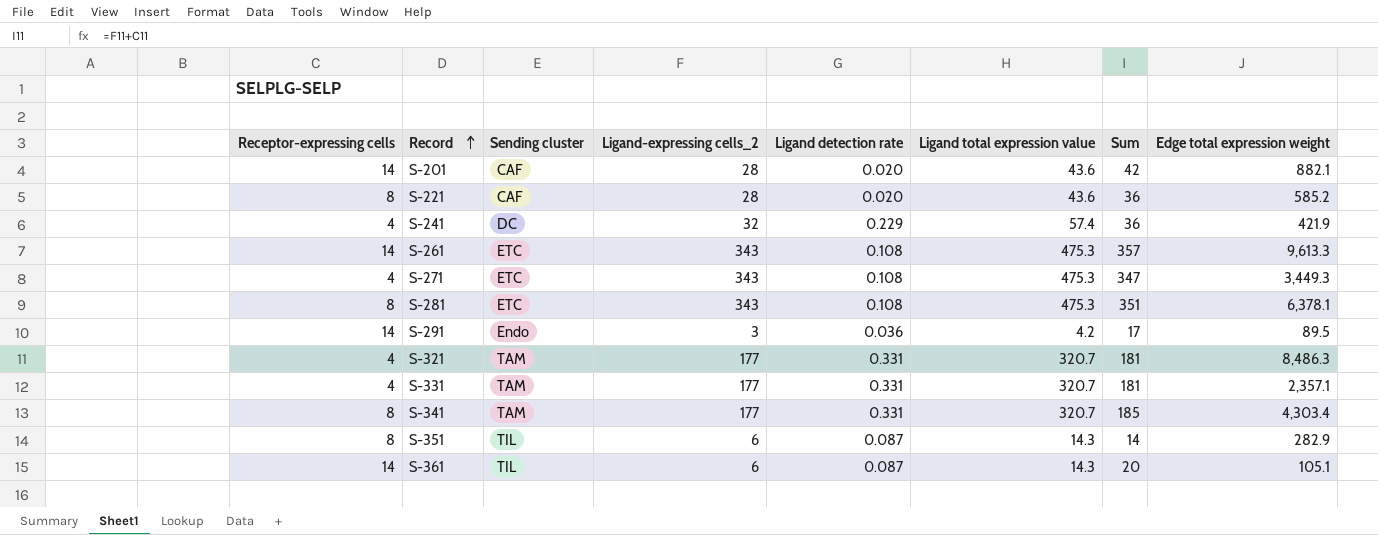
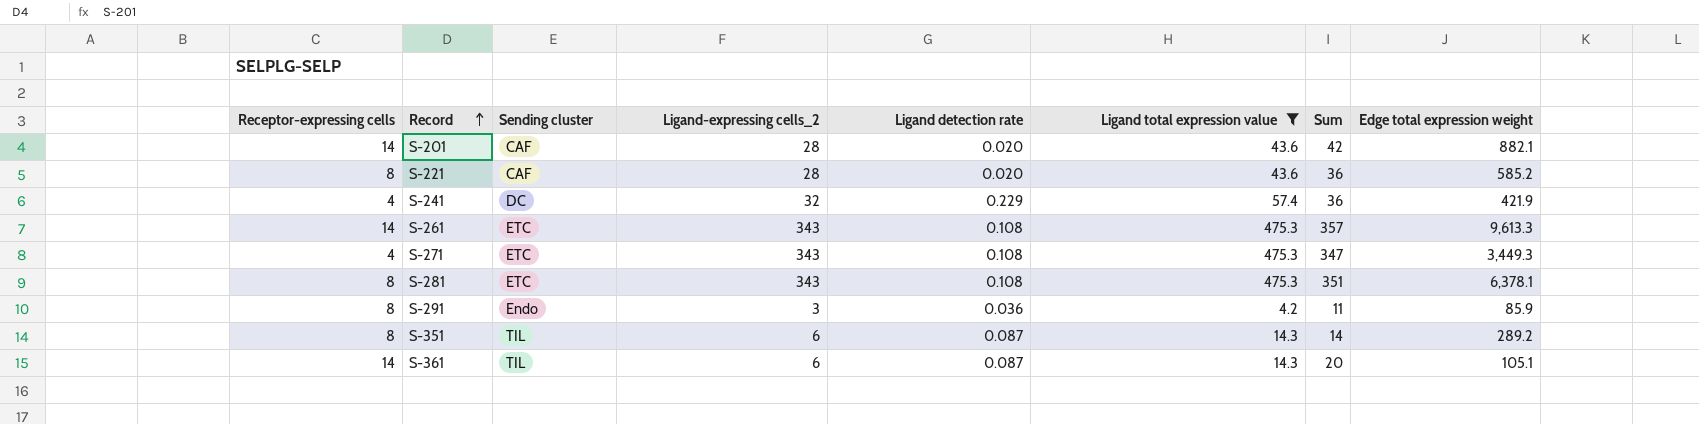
filter: none -> Ligand total expression value != 320.7
S-291 | Receptor-expressing cells: 14 -> 8
S-291 | Sum: 17 -> 11
S-291 | Edge total expression weight: 89.5 -> 85.9
S-351 | Edge total expression weight: 282.9 -> 289.2

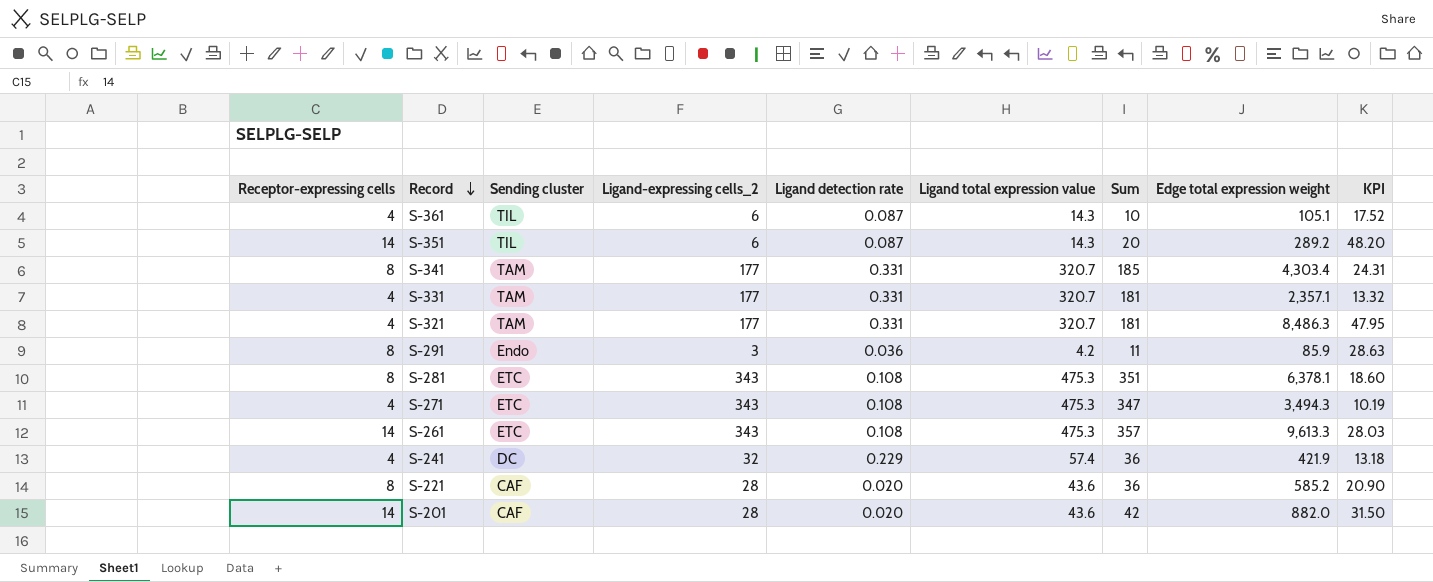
filter: Ligand total expression value != 320.7 -> none
row order: Record ascending -> Record descending
column KPI | formula: none -> [Edge total expression weight] / [Ligand-expressing cells_2]
S-361 | Receptor-expressing cells: 14 -> 4
S-361 | Sum: 20 -> 10
S-351 | Receptor-expressing cells: 8 -> 14
S-351 | Sum: 14 -> 20
S-271 | Edge total expression weight: 3,449.3 -> 3,494.3
S-201 | Edge total expression weight: 882.1 -> 882.0

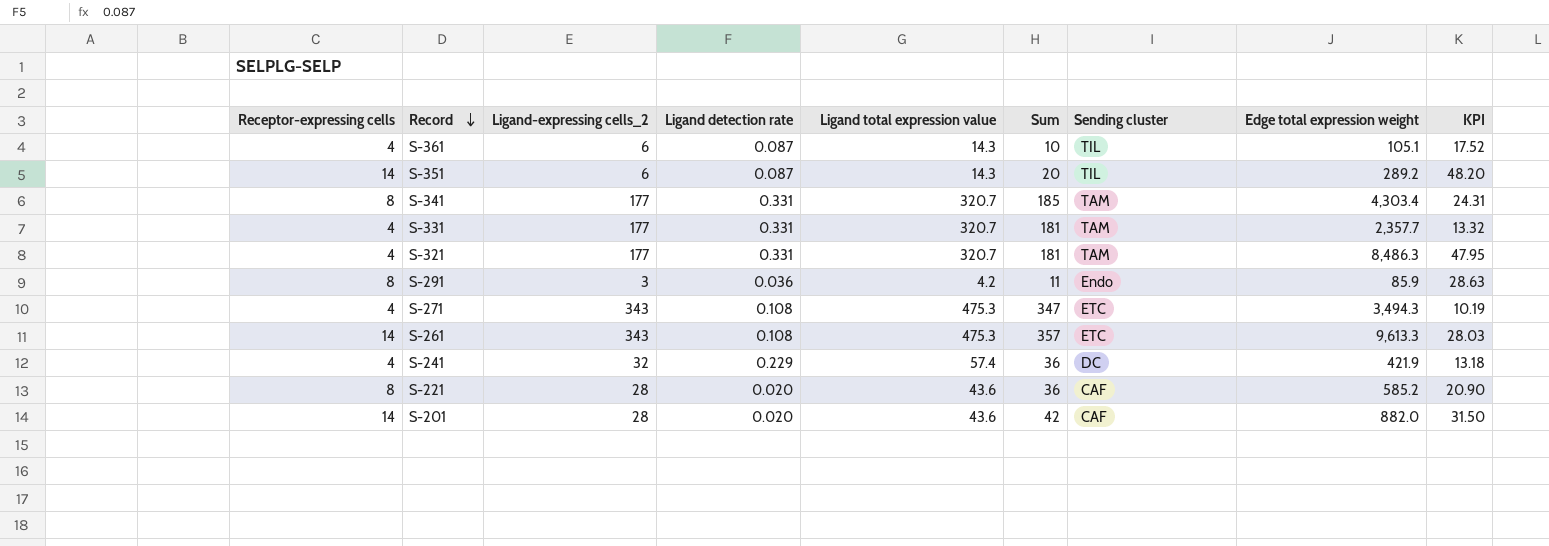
column Sending cluster | position: 3 -> 7
row S-281: 8 | ETC | 343 | 0.108 | 475.3 | 351 | 6,378.1 | 18.60 -> none
S-331 | Edge total expression weight: 2,357.1 -> 2,357.7

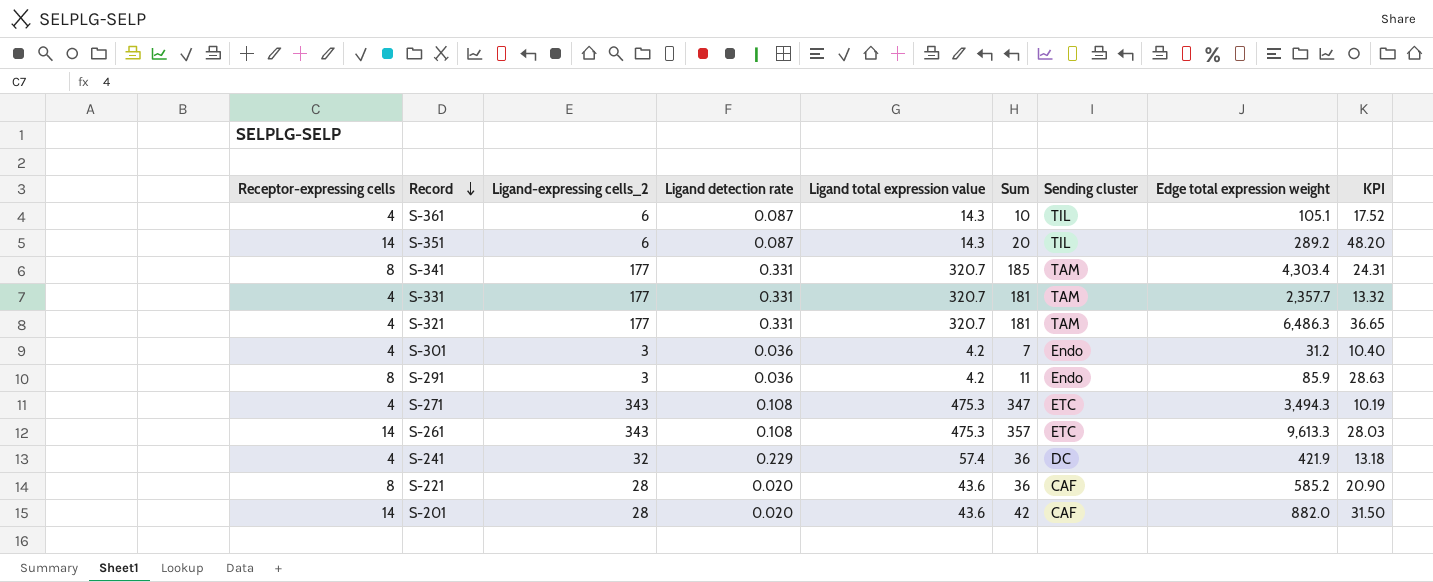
S-321 | Edge total expression weight: 8,486.3 -> 6,486.3
S-321 | KPI: 47.95 -> 36.65
row S-301: none -> 4 | 3 | 0.036 | 4.2 | 7 | Endo | 31.2 | 10.40

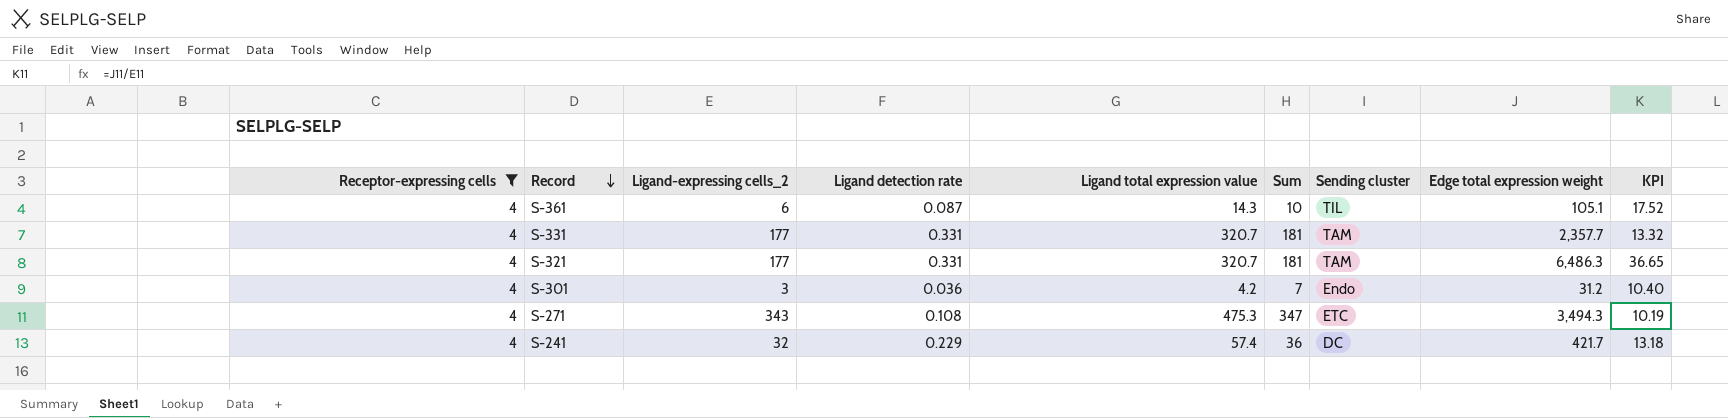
filter: none -> Receptor-expressing cells = 4
S-241 | Edge total expression weight: 421.9 -> 421.7

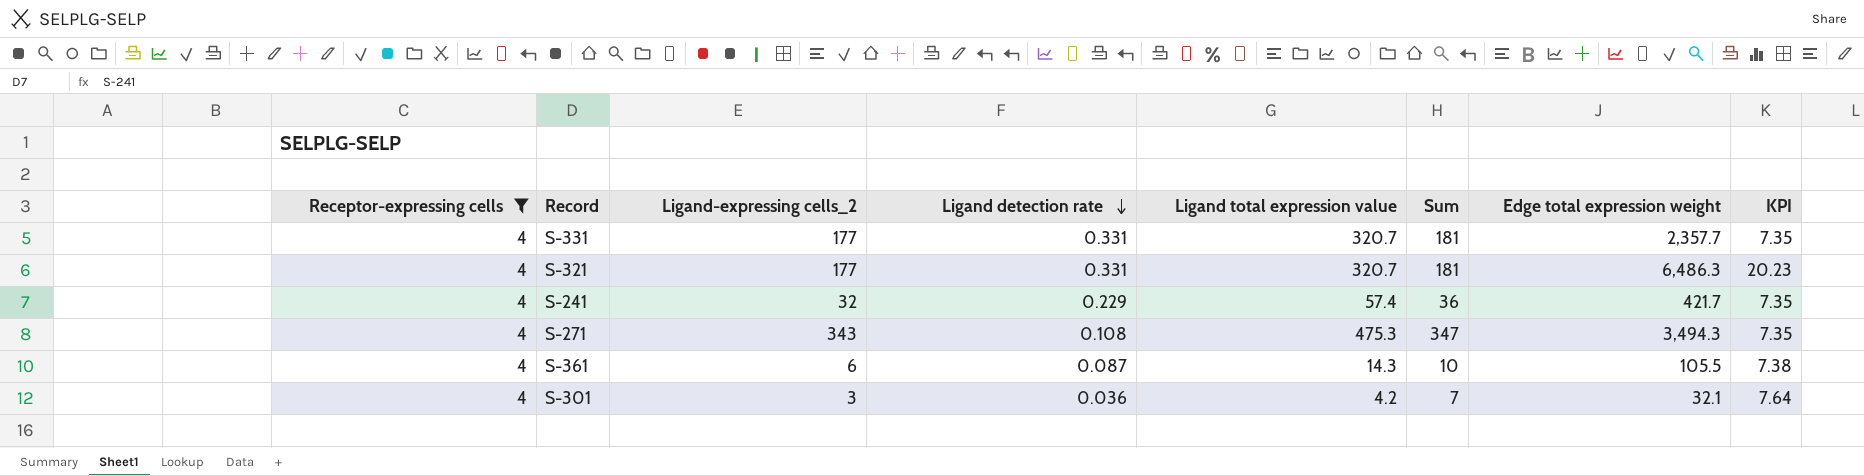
row order: Record descending -> Ligand detection rate descending
column Sending cluster | position: 7 -> none
column KPI | formula: [Edge total expression weight] / [Ligand-expressing cells_2] -> [Edge total expression weight] / [Ligand total expression value]
S-361 | Edge total expression weight: 105.1 -> 105.5
S-301 | Edge total expression weight: 31.2 -> 32.1

